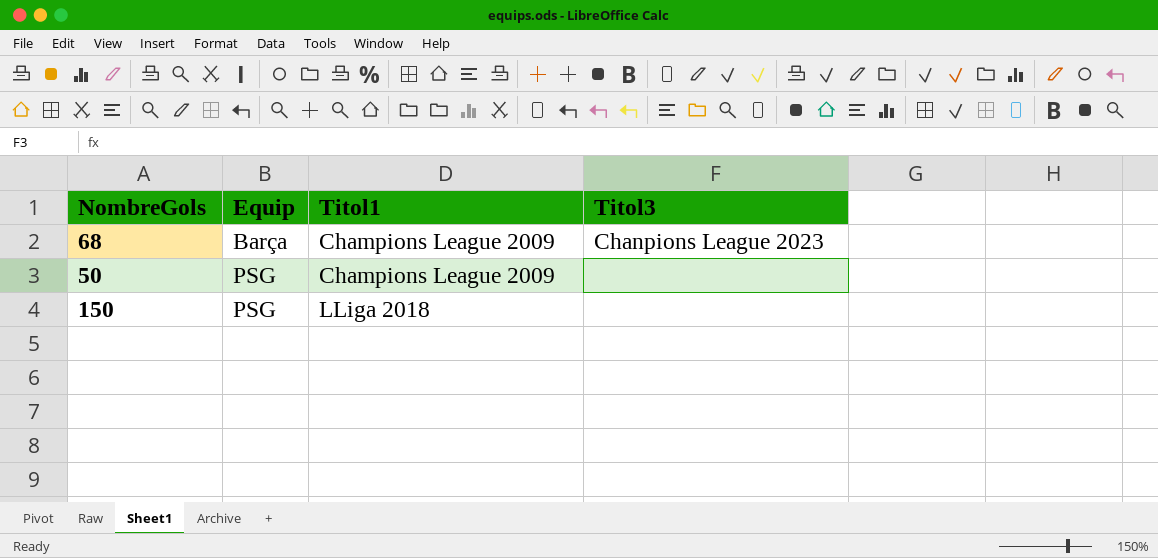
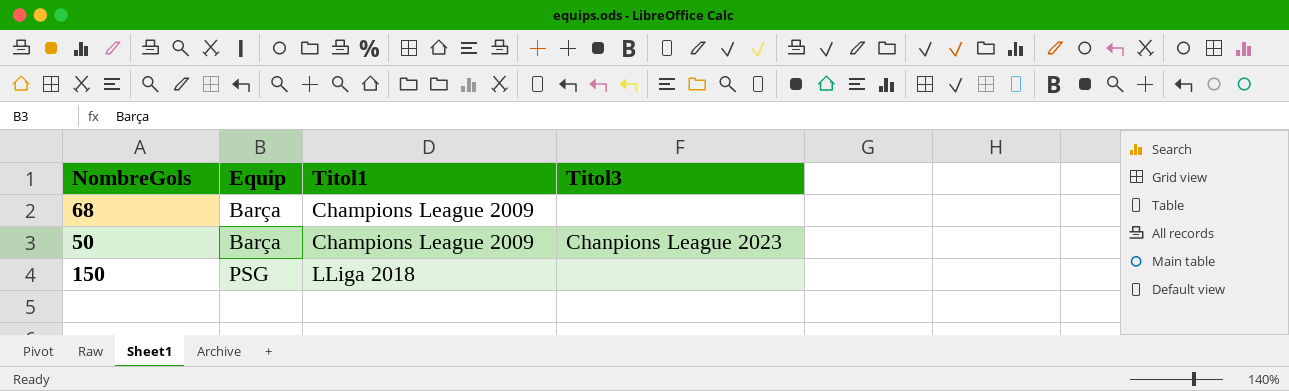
68 | Titol3: Chanpions League 2023 -> none
50 | Equip: PSG -> Barça
50 | Titol3: none -> Chanpions League 2023

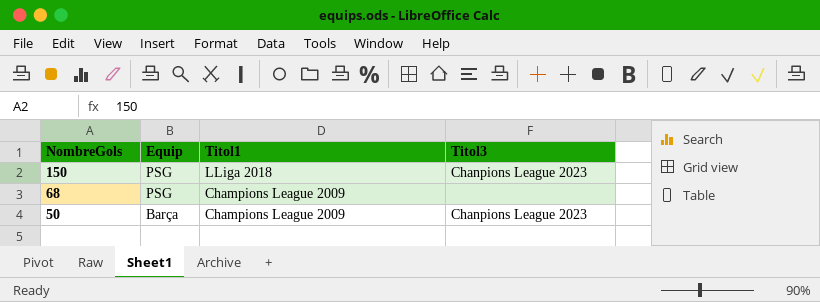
row order: Equip ascending -> NombreGols descending
150 | Titol3: none -> Chanpions League 2023
68 | Equip: Barça -> PSG

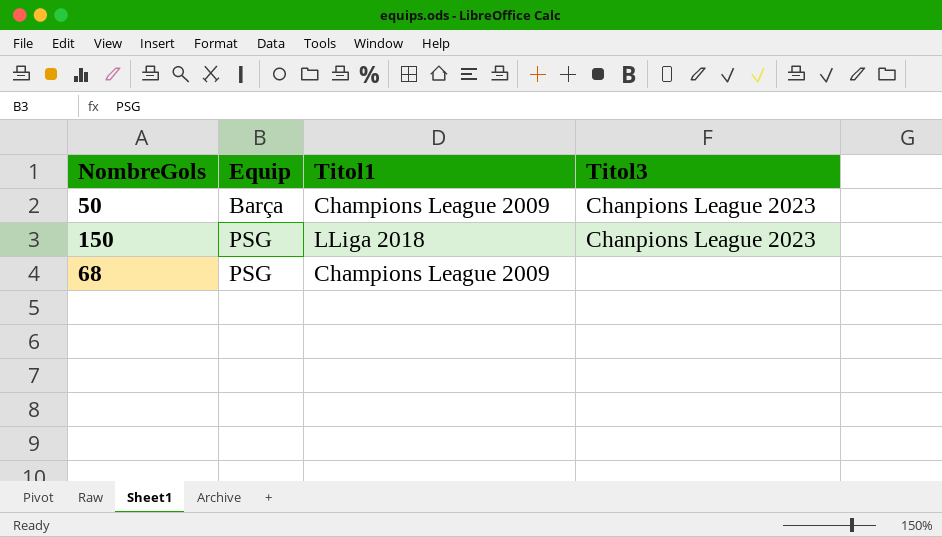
row order: NombreGols descending -> Equip ascending

